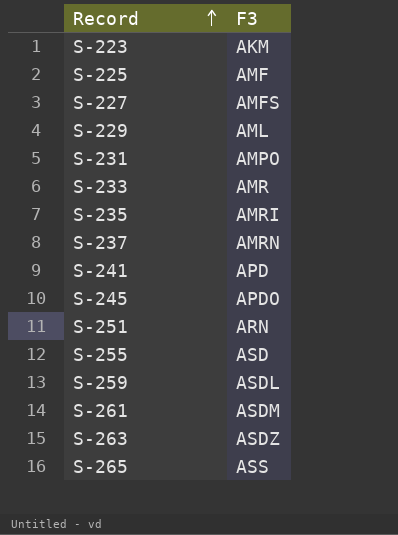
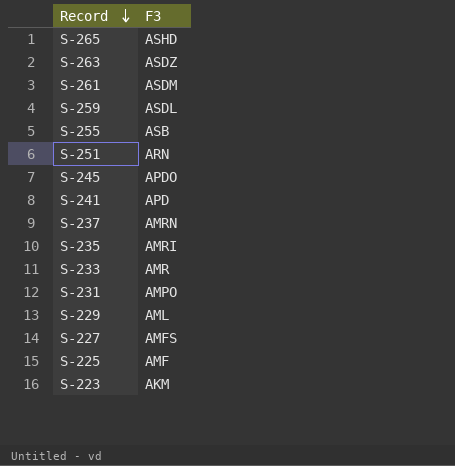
row order: Record ascending -> Record descending
S-265 | F3: ASS -> ASHD
S-255 | F3: ASD -> ASB

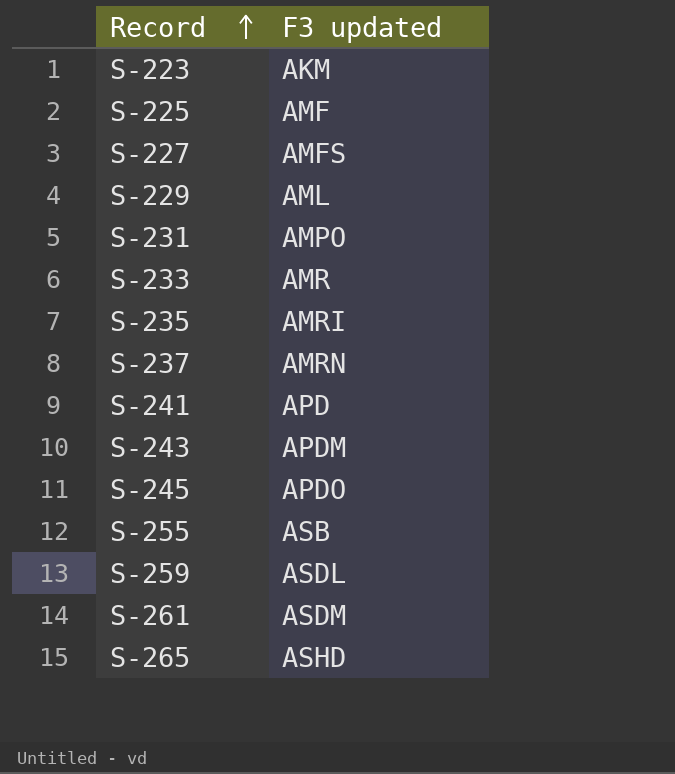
row order: Record descending -> Record ascending
column name: F3 -> F3 updated
row S-263: ASDZ -> none
row S-251: ARN -> none
row S-243: none -> APDM

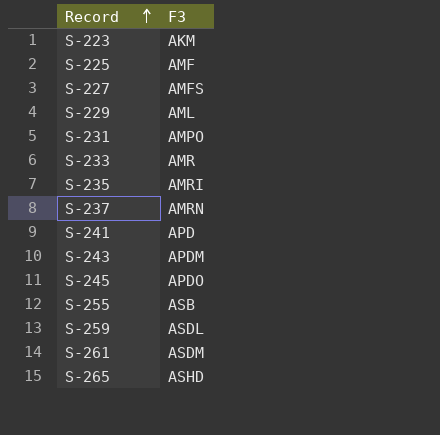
column name: F3 updated -> F3

